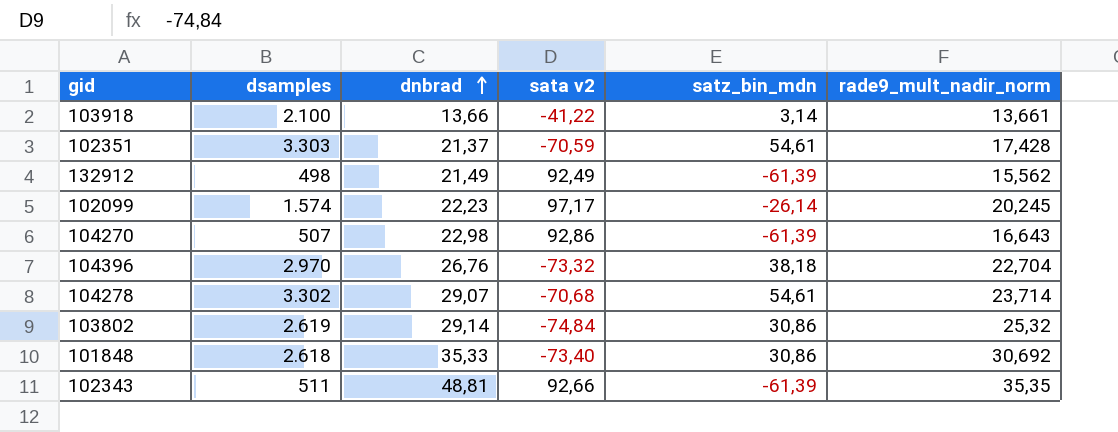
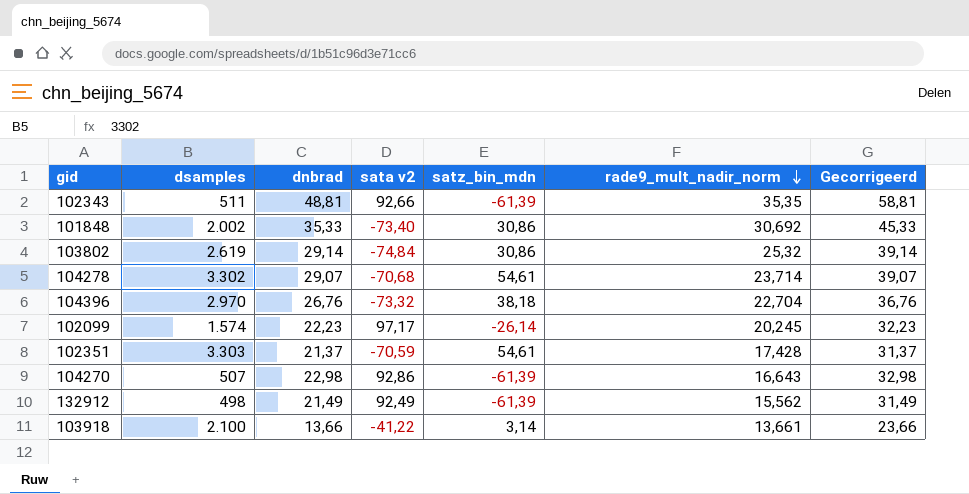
row order: dnbrad ascending -> rade9_mult_nadir_norm descending
column Gecorrigeerd | formula: none -> [dnbrad] + 10
101848 | dsamples: 2.618 -> 2.002

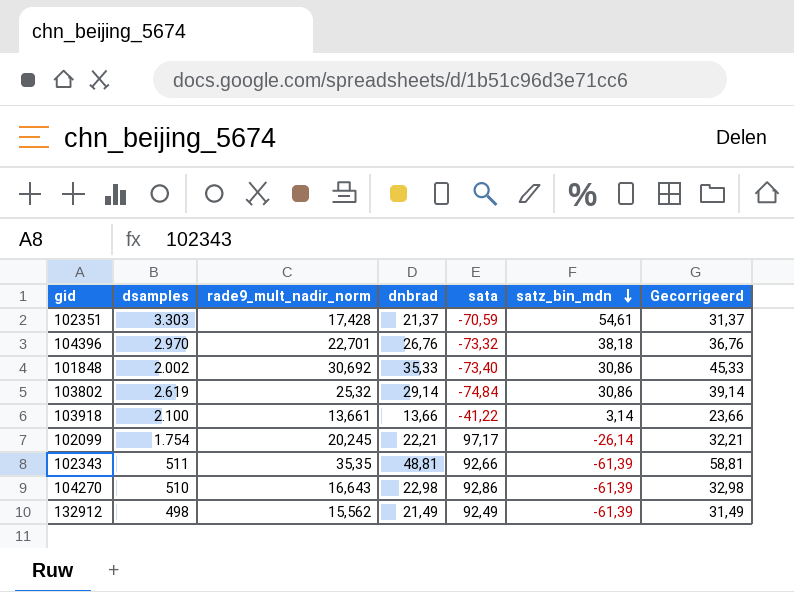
row order: rade9_mult_nadir_norm descending -> satz_bin_mdn descending
column rade9_mult_nadir_norm | position: 6 -> 3
column name: sata v2 -> sata
row 104278: 3.302 | 29,07 | -70,68 | 54,61 | 23,714 | 39,07 -> none
104396 | rade9_mult_nadir_norm: 22,704 -> 22,701
102099 | dsamples: 1.574 -> 1.754
102099 | dnbrad: 22,23 -> 22,21
102099 | Gecorrigeerd: 32,23 -> 32,21
104270 | dsamples: 507 -> 510

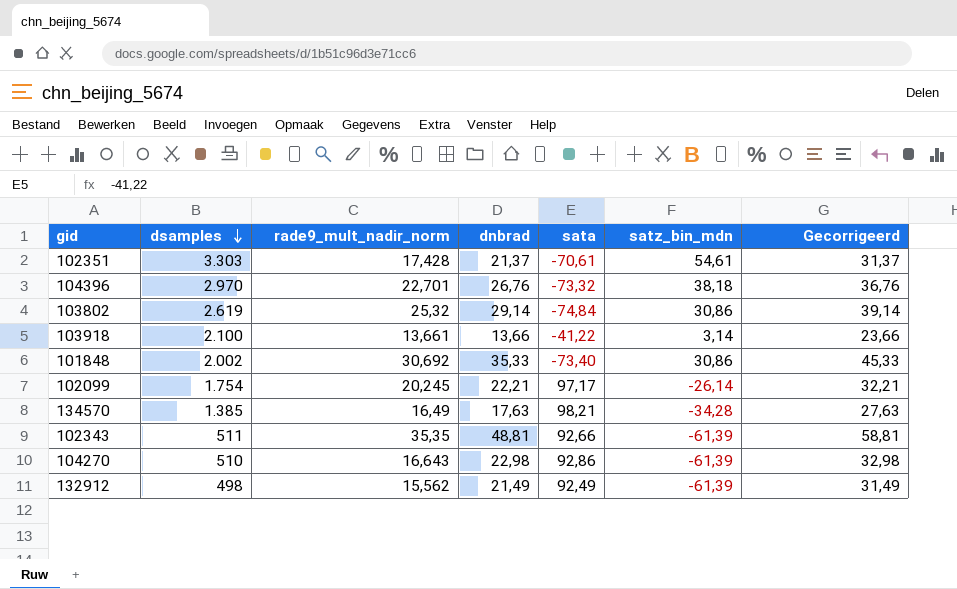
row order: satz_bin_mdn descending -> dsamples descending
102351 | sata: -70,59 -> -70,61
row 134570: none -> 1.385 | 16,49 | 17,63 | 98,21 | -34,28 | 27,63

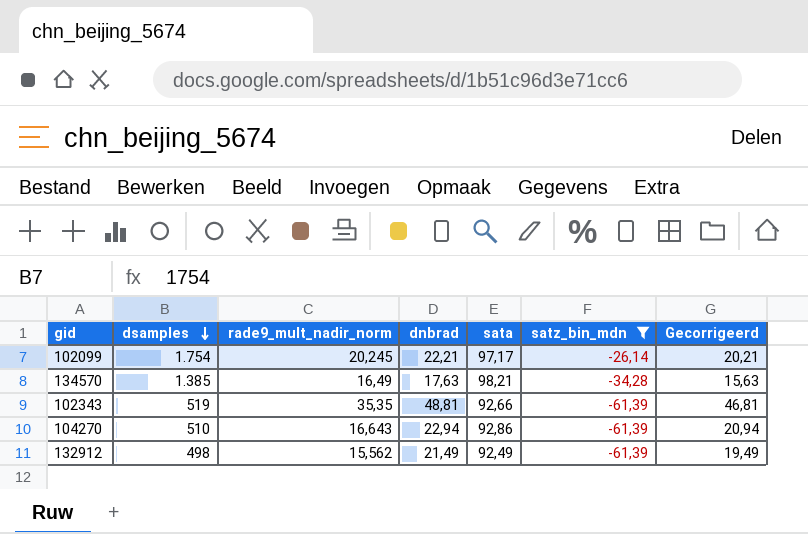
filter: none -> satz_bin_mdn <= -26,14
column Gecorrigeerd | formula: [dnbrad] + 10 -> [dnbrad] - 2
102343 | dsamples: 511 -> 519
104270 | dnbrad: 22,98 -> 22,94

